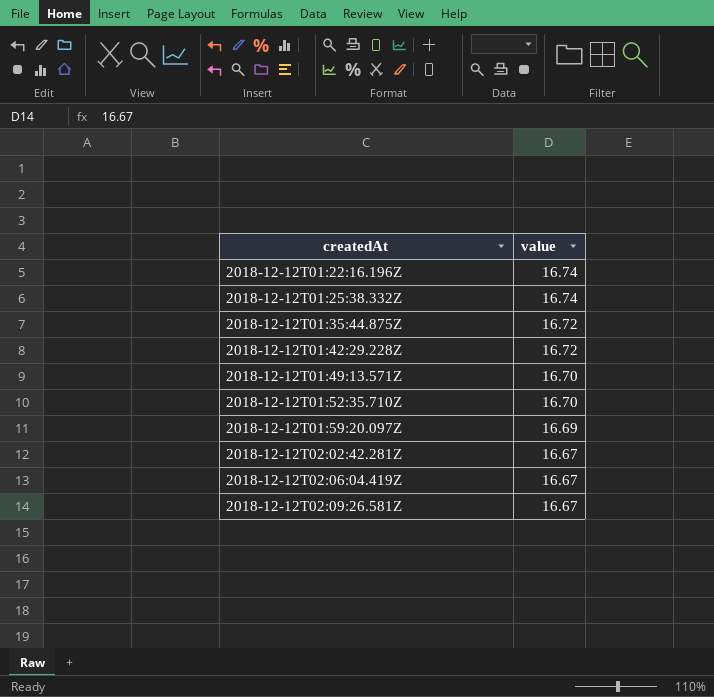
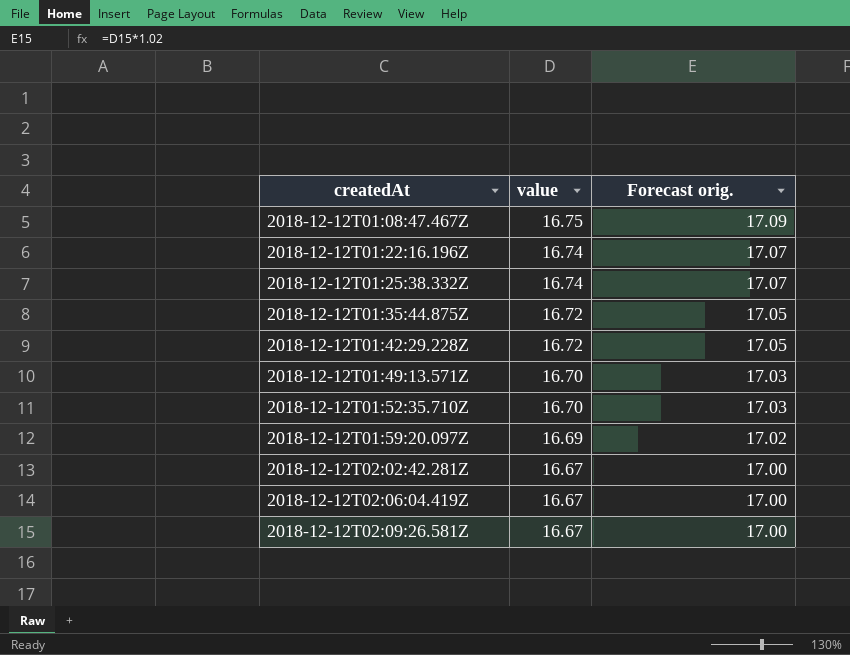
column Forecast orig. | formula: none -> [value] * 1.02
row 2018-12-12T01:08:47.467Z: none -> 16.75 | 17.09

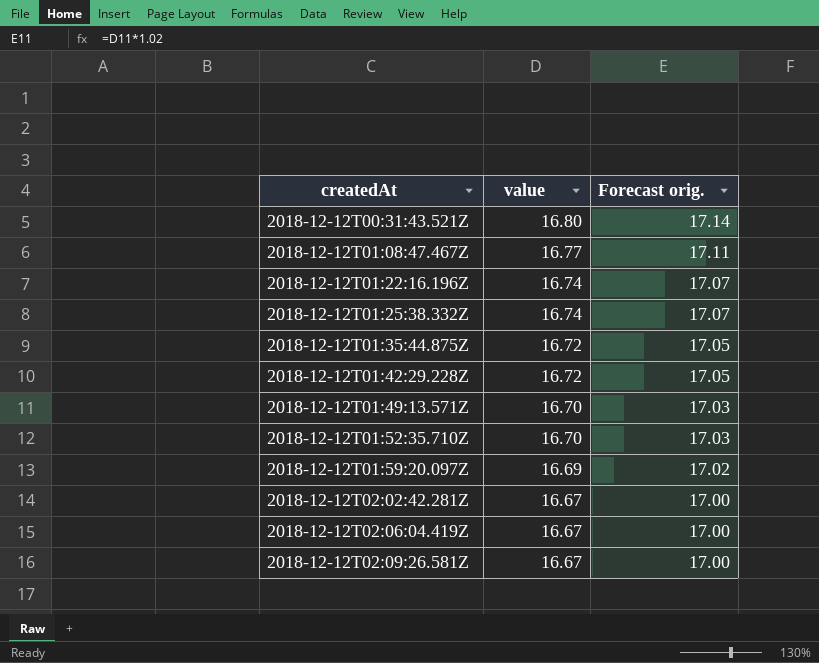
row 2018-12-12T00:31:43.521Z: none -> 16.80 | 17.14
2018-12-12T01:08:47.467Z | value: 16.75 -> 16.77
2018-12-12T01:08:47.467Z | Forecast orig.: 17.09 -> 17.11

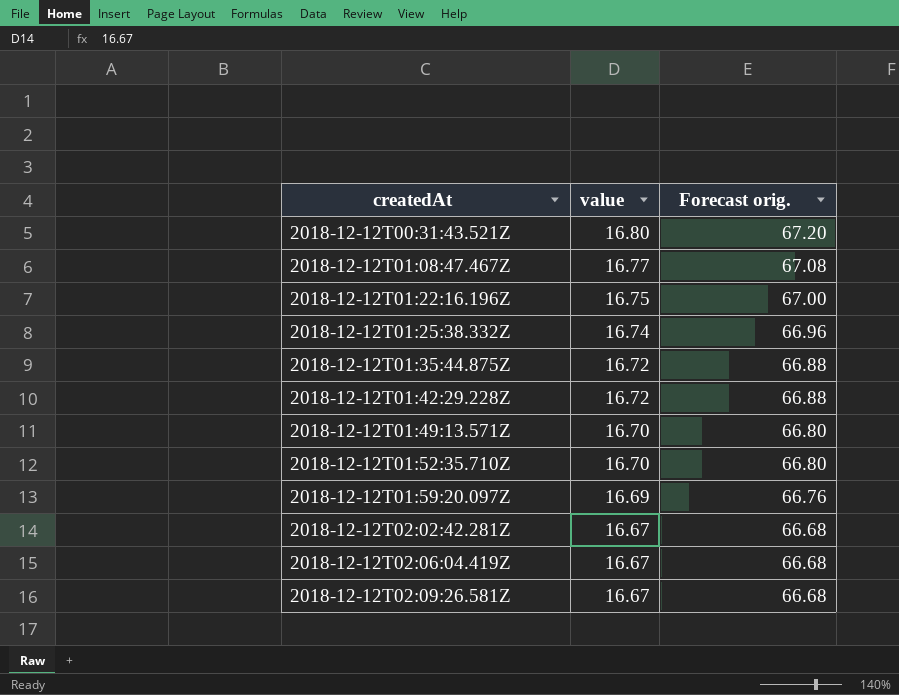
column Forecast orig. | formula: [value] * 1.02 -> [value] * 4
2018-12-12T01:22:16.196Z | value: 16.74 -> 16.75

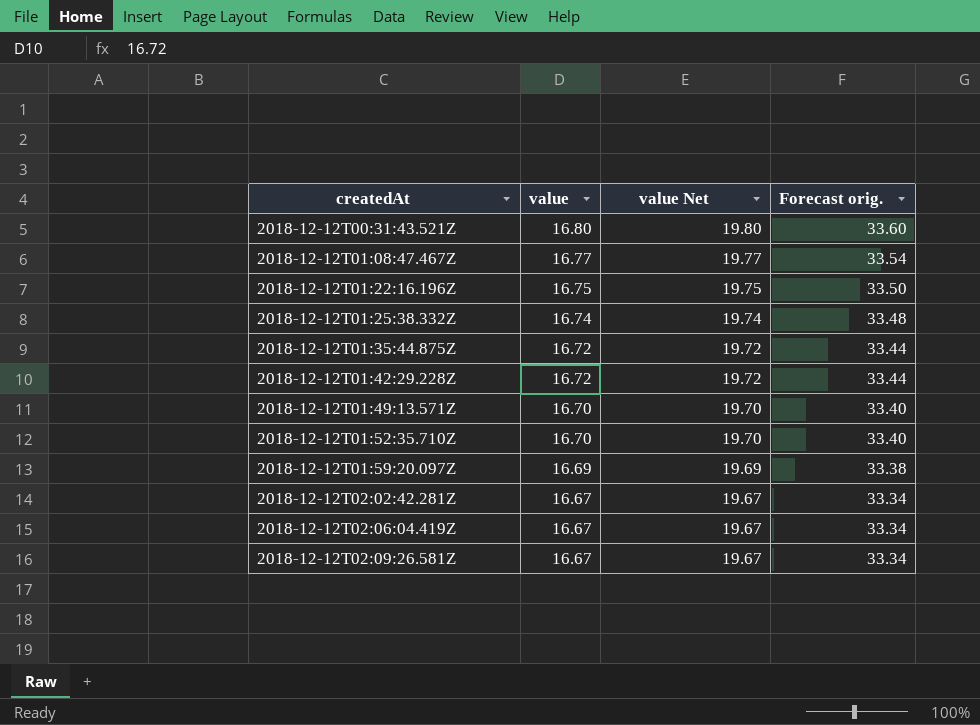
column value Net | formula: none -> [value] + 3
column Forecast orig. | formula: [value] * 4 -> [value] * 2

